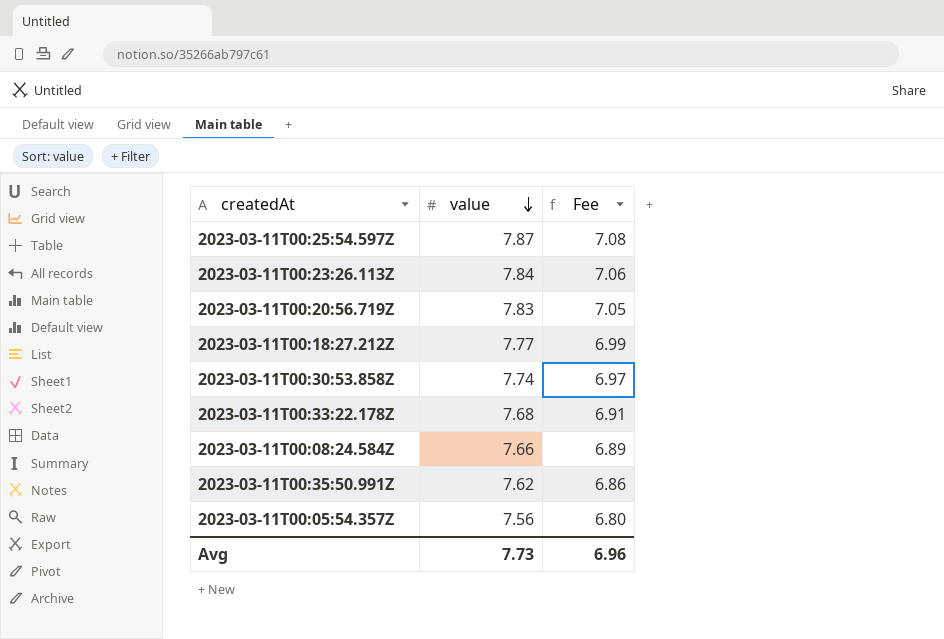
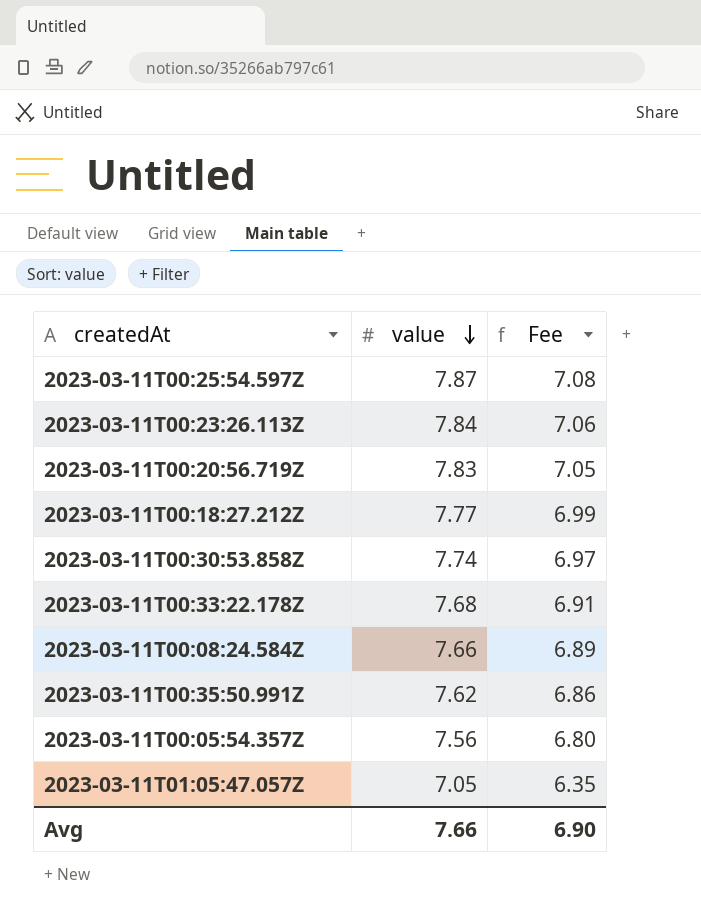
row 2023-03-11T01:05:47.057Z: none -> 7.05 | 6.35
Avg | value: 7.73 -> 7.66
Avg | Fee: 6.96 -> 6.90

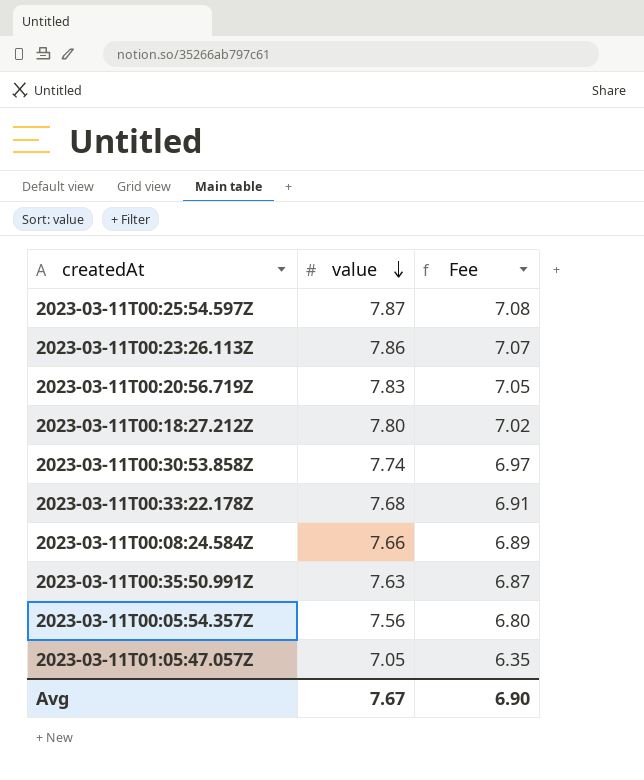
2023-03-11T00:23:26.113Z | value: 7.84 -> 7.86
2023-03-11T00:23:26.113Z | Fee: 7.06 -> 7.07
2023-03-11T00:18:27.212Z | value: 7.77 -> 7.80
2023-03-11T00:18:27.212Z | Fee: 6.99 -> 7.02
2023-03-11T00:35:50.991Z | value: 7.62 -> 7.63
2023-03-11T00:35:50.991Z | Fee: 6.86 -> 6.87
Avg | value: 7.66 -> 7.67

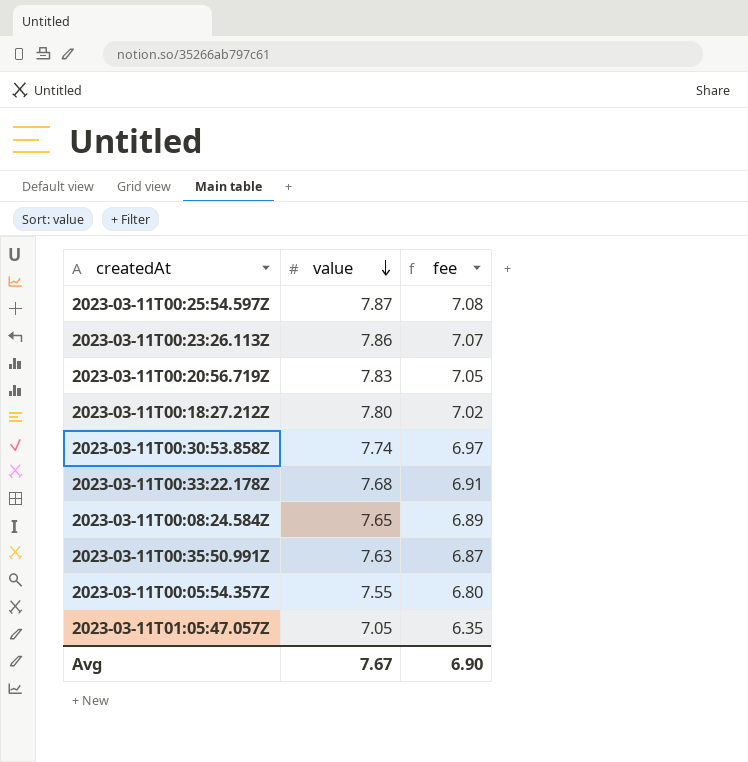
column name: Fee -> fee
2023-03-11T00:08:24.584Z | value: 7.66 -> 7.65
2023-03-11T00:05:54.357Z | value: 7.56 -> 7.55

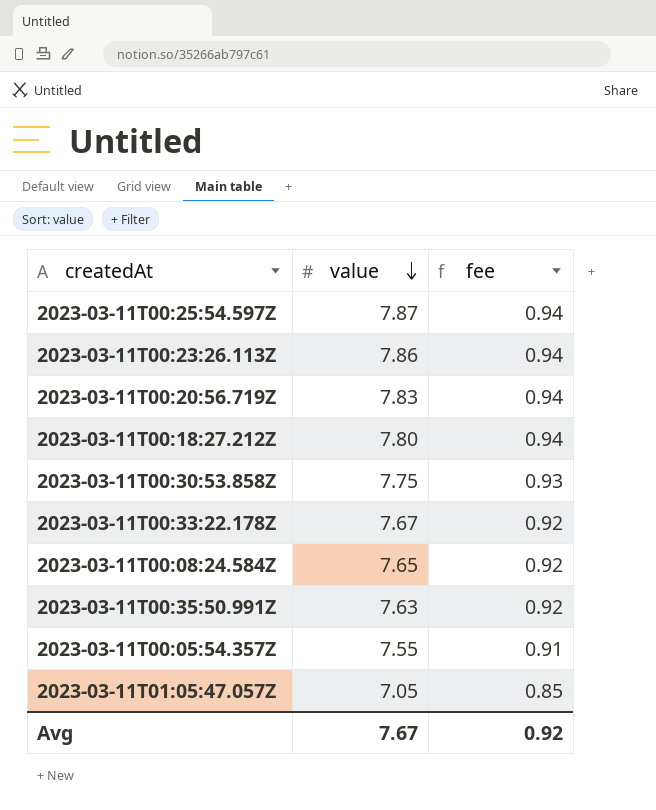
column fee | formula: [value] * 0.9 -> [value] * 0.12
2023-03-11T00:30:53.858Z | value: 7.74 -> 7.75
2023-03-11T00:33:22.178Z | value: 7.68 -> 7.67
Avg | fee: 6.90 -> 0.92

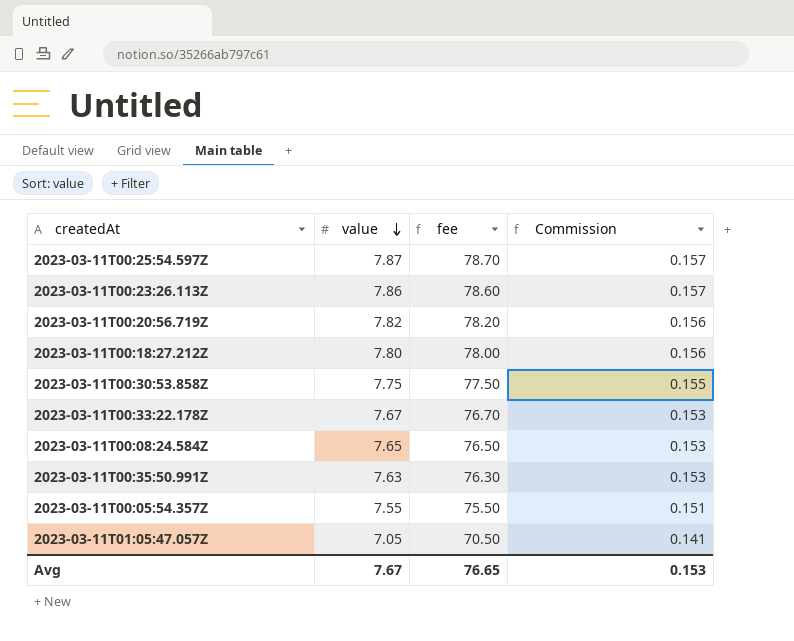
column fee | formula: [value] * 0.12 -> [value] * 10
column Commission | formula: none -> [value] * 0.02
2023-03-11T00:20:56.719Z | value: 7.83 -> 7.82
Avg | fee: 0.92 -> 76.65

